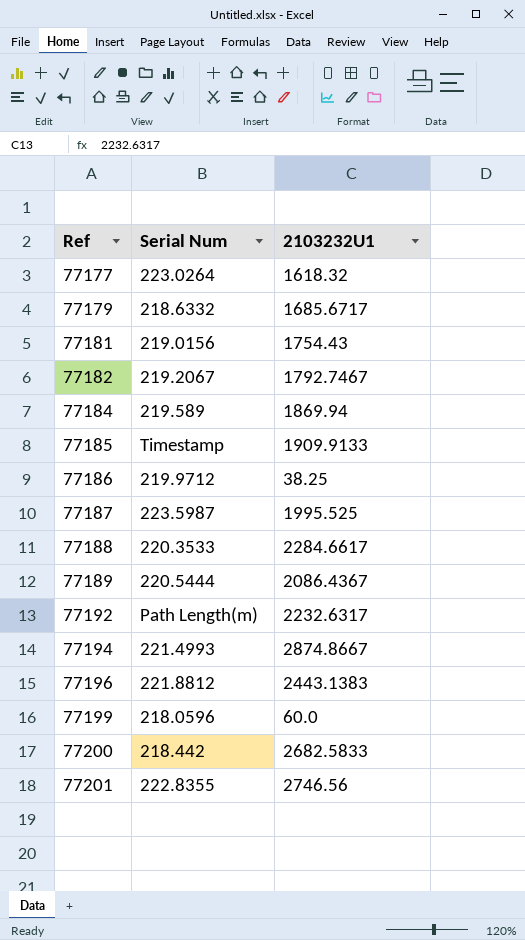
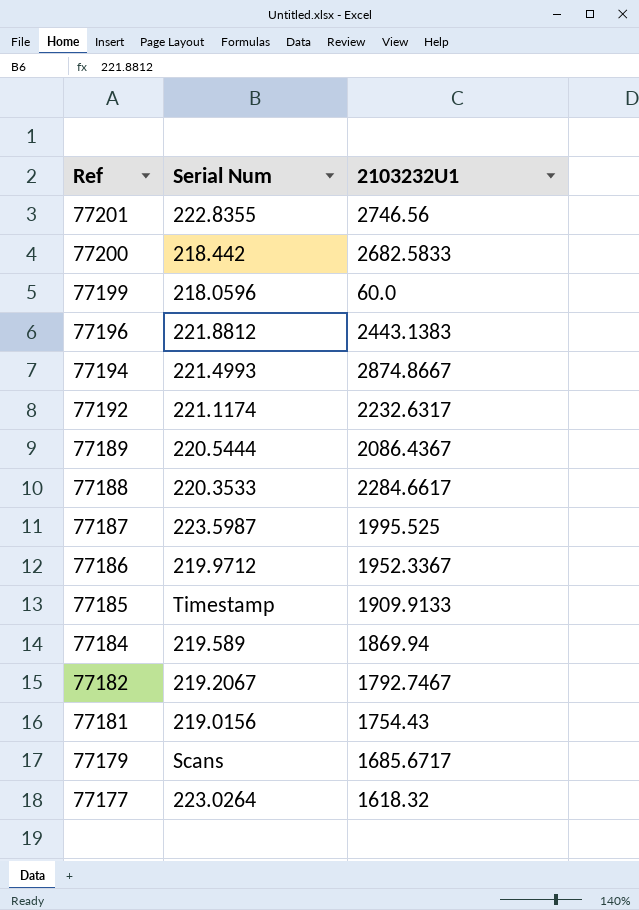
row order: Ref ascending -> Ref descending
77192 | Serial Num: Path Length(m) -> 221.1174
77186 | 2103232U1: 38.25 -> 1952.3367
77179 | Serial Num: 218.6332 -> Scans

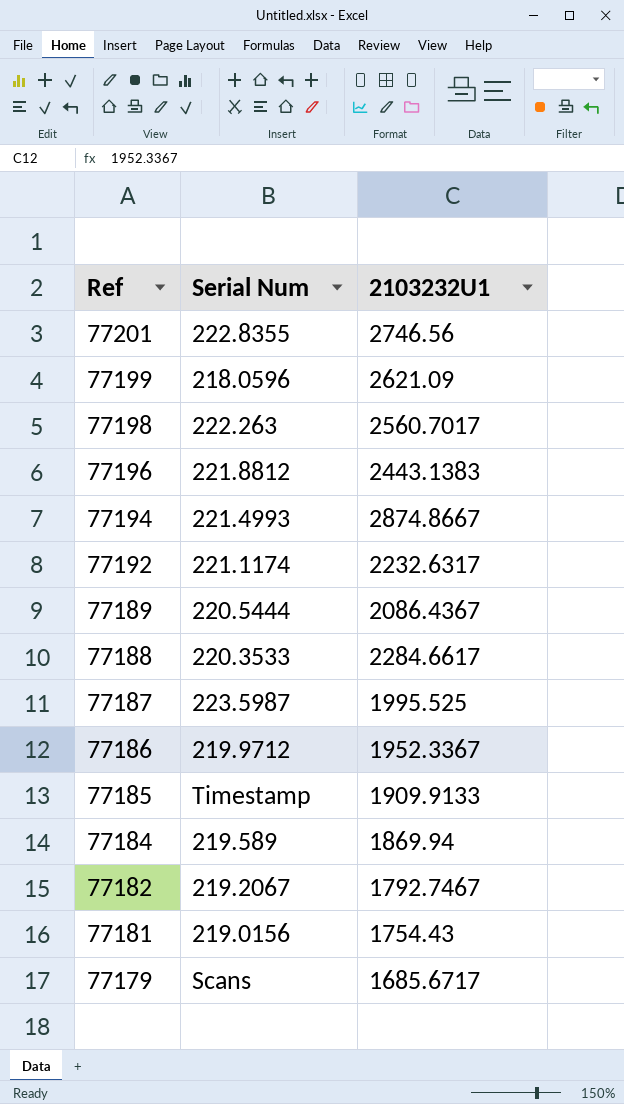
row 77200: 218.442 | 2682.5833 -> none
row 77177: 223.0264 | 1618.32 -> none
77199 | 2103232U1: 60.0 -> 2621.09
row 77198: none -> 222.263 | 2560.7017

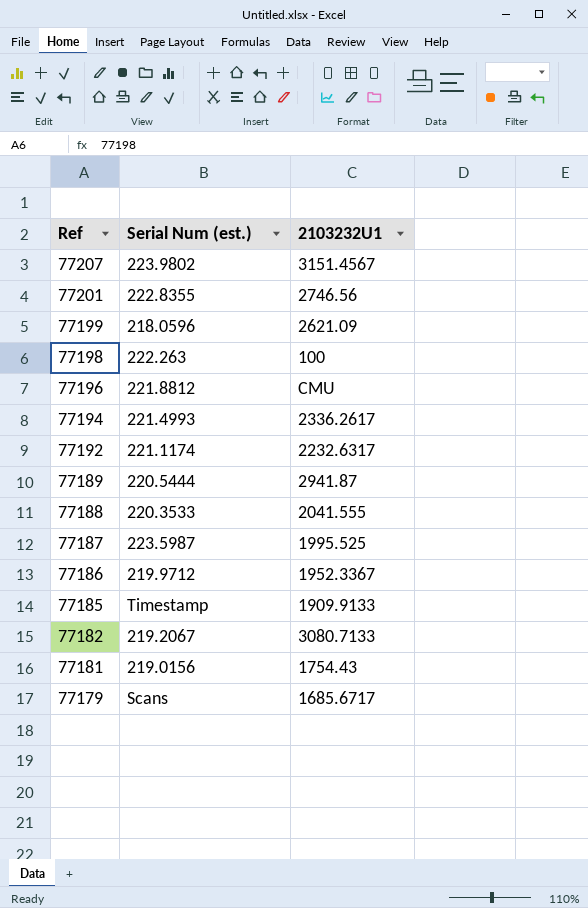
column name: Serial Num -> Serial Num (est.)
row 77184: 219.589 | 1869.94 -> none
row 77207: none -> 223.9802 | 3151.4567
77198 | 2103232U1: 2560.7017 -> 100
77196 | 2103232U1: 2443.1383 -> CMU
77194 | 2103232U1: 2874.8667 -> 2336.2617
77189 | 2103232U1: 2086.4367 -> 2941.87
77188 | 2103232U1: 2284.6617 -> 2041.555
77182 | 2103232U1: 1792.7467 -> 3080.7133

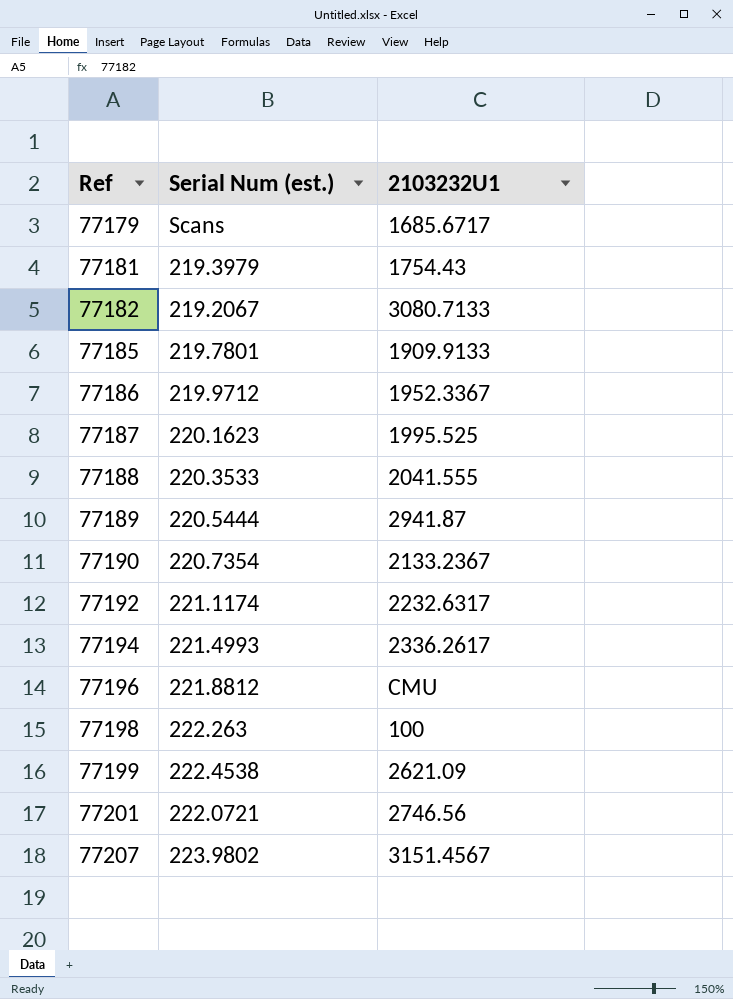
row order: Ref descending -> Ref ascending
77181 | Serial Num (est.): 219.0156 -> 219.3979
77185 | Serial Num (est.): Timestamp -> 219.7801
77187 | Serial Num (est.): 223.5987 -> 220.1623
row 77190: none -> 220.7354 | 2133.2367
77199 | Serial Num (est.): 218.0596 -> 222.4538
77201 | Serial Num (est.): 222.8355 -> 222.0721

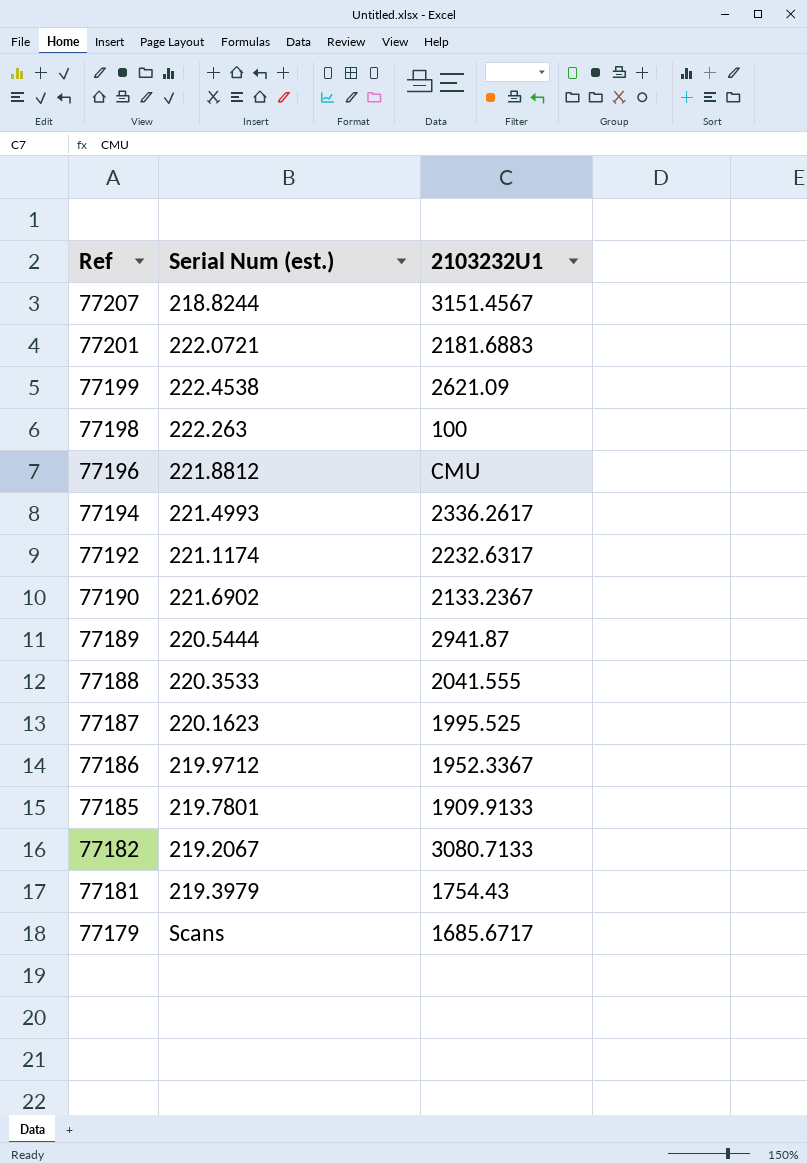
row order: Ref ascending -> Ref descending
77207 | Serial Num (est.): 223.9802 -> 218.8244
77201 | 2103232U1: 2746.56 -> 2181.6883
77190 | Serial Num (est.): 220.7354 -> 221.6902

